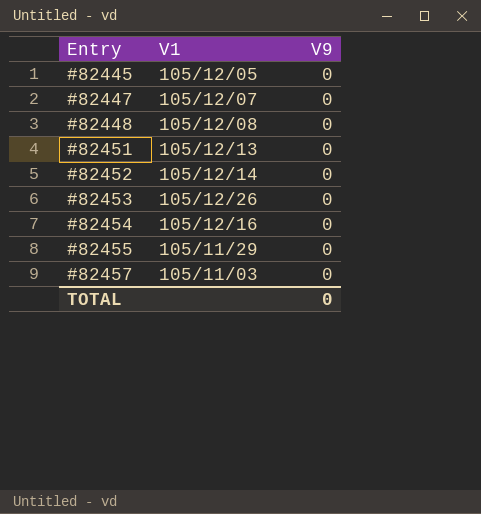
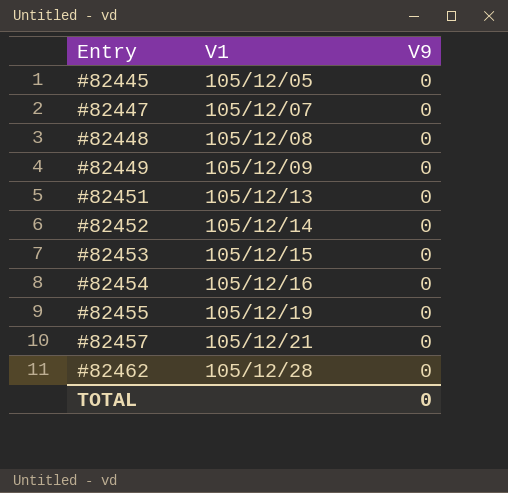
row #82449: none -> 105/12/09 | 0
#82453 | V1: 105/12/26 -> 105/12/15
#82455 | V1: 105/11/29 -> 105/12/19
#82457 | V1: 105/11/03 -> 105/12/21
row #82462: none -> 105/12/28 | 0

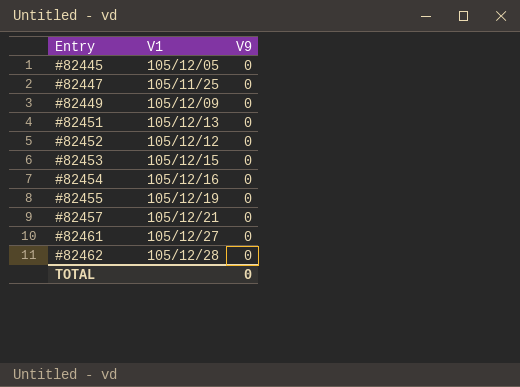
row #82448: 105/12/08 | 0 -> none
#82447 | V1: 105/12/07 -> 105/11/25
#82452 | V1: 105/12/14 -> 105/12/12
row #82461: none -> 105/12/27 | 0

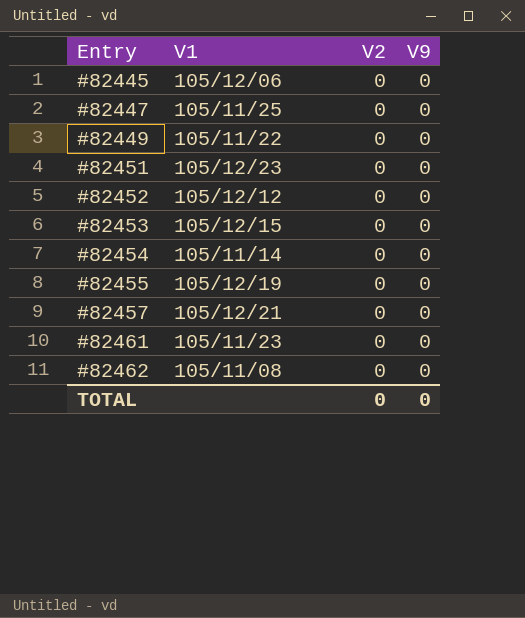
column V2 | position: none -> 3
#82445 | V1: 105/12/05 -> 105/12/06
#82449 | V1: 105/12/09 -> 105/11/22
#82451 | V1: 105/12/13 -> 105/12/23
#82454 | V1: 105/12/16 -> 105/11/14
#82461 | V1: 105/12/27 -> 105/11/23
#82462 | V1: 105/12/28 -> 105/11/08

